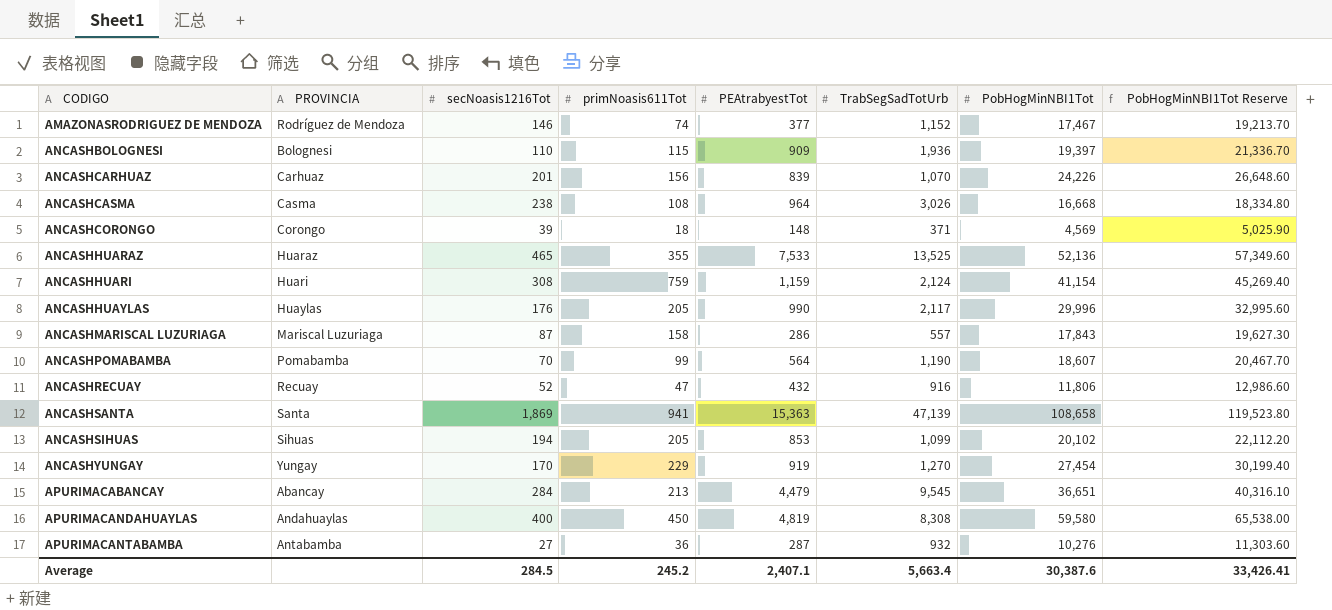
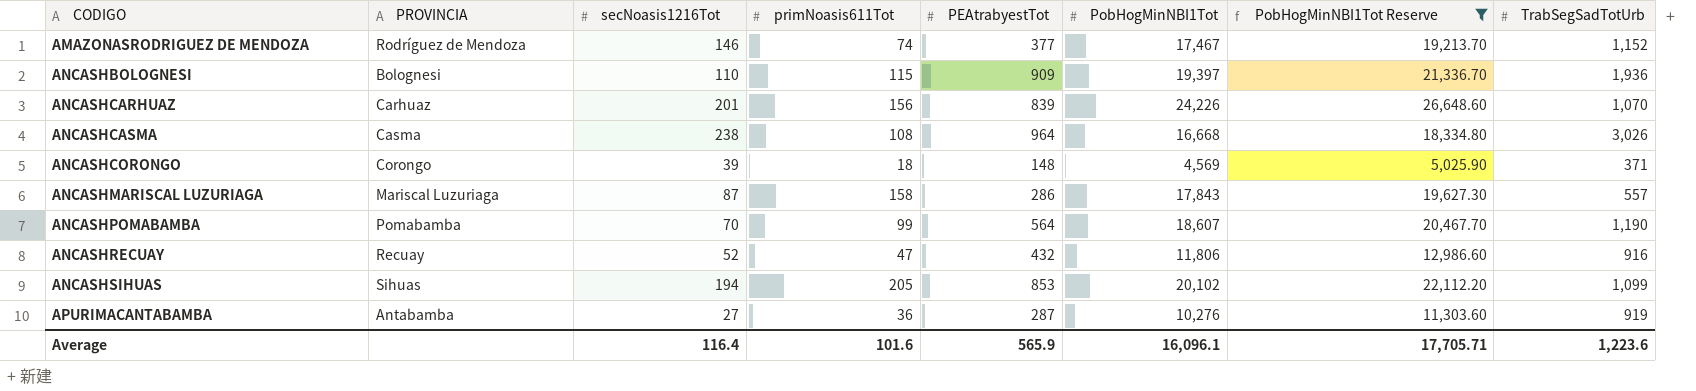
filter: none -> PobHogMinNBI1Tot Reserve <= 26,648.60
column TrabSegSadTotUrb | position: 6 -> 8
APURIMACANTABAMBA | TrabSegSadTotUrb: 932 -> 919
Average | secNoasis1216Tot: 284.5 -> 116.4
Average | primNoasis611Tot: 245.2 -> 101.6
Average | PEAtrabyestTot: 2,407.1 -> 565.9
Average | PobHogMinNBI1Tot: 30,387.6 -> 16,096.1
Average | PobHogMinNBI1Tot Reserve: 33,426.41 -> 17,705.71
Average | TrabSegSadTotUrb: 5,663.4 -> 1,223.6

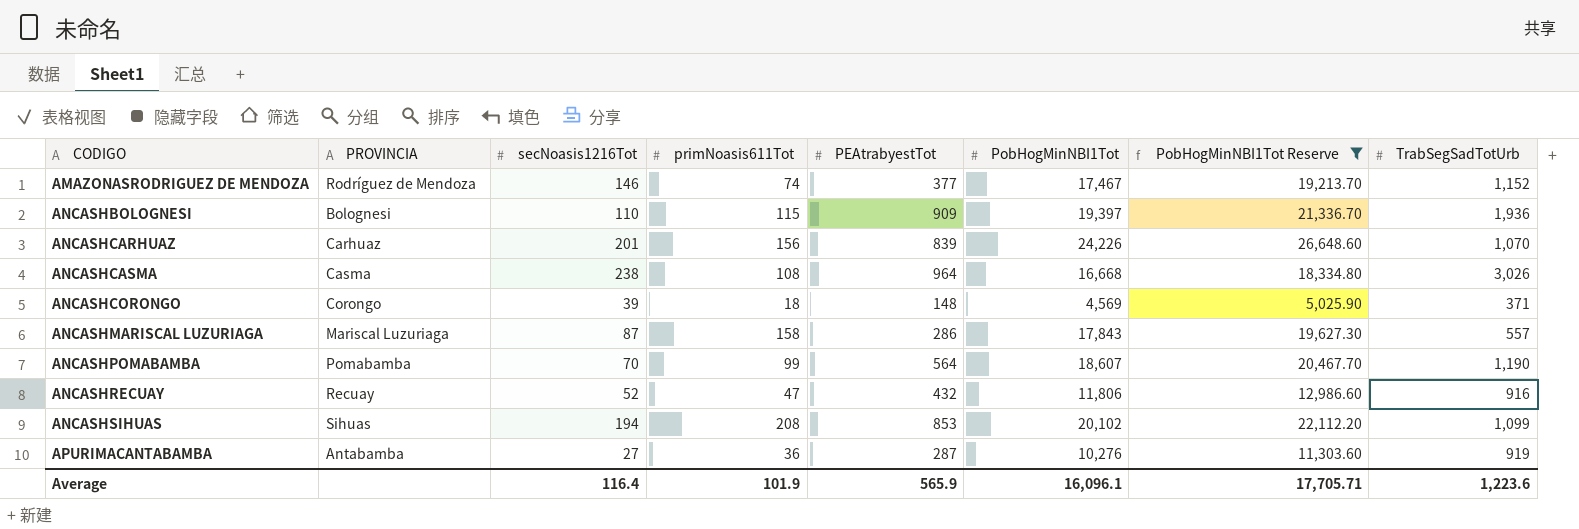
ANCASHSIHUAS | primNoasis611Tot: 205 -> 208
Average | primNoasis611Tot: 101.6 -> 101.9

